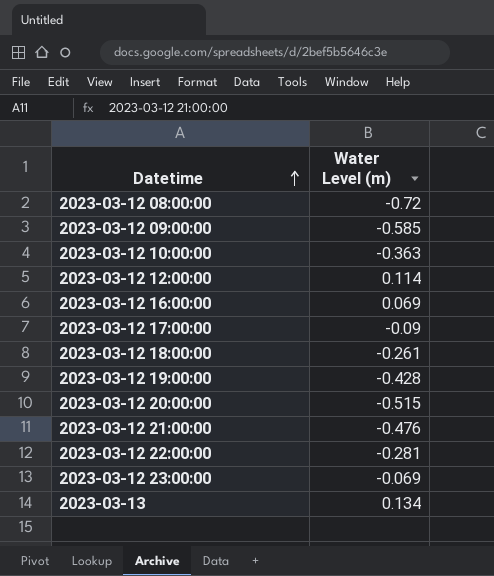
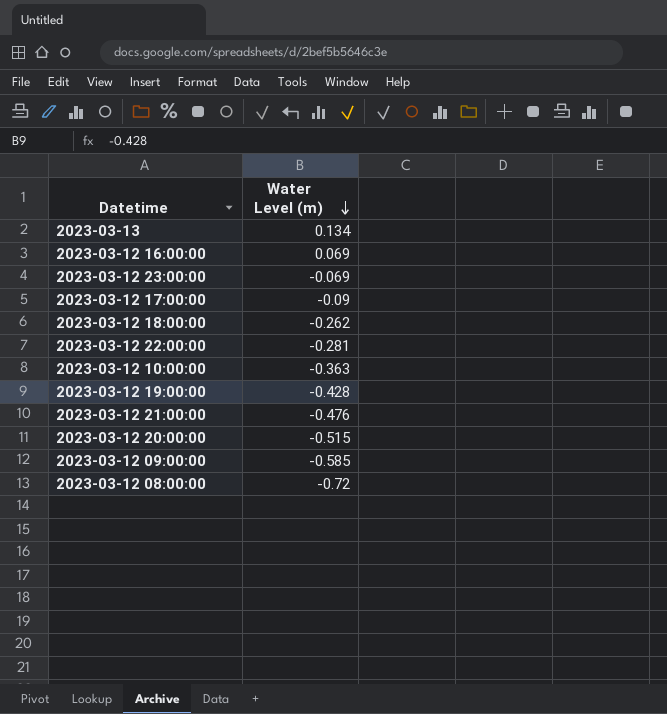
row order: Datetime ascending -> Water Level (m) descending
row 2023-03-12 12:00:00: 0.114 -> none
2023-03-12 18:00:00 | Water Level (m): -0.261 -> -0.262

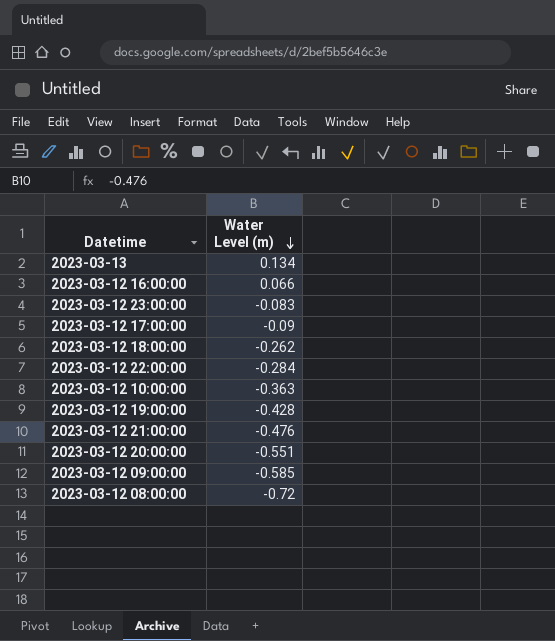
2023-03-12 16:00:00 | Water Level (m): 0.069 -> 0.066
2023-03-12 23:00:00 | Water Level (m): -0.069 -> -0.083
2023-03-12 22:00:00 | Water Level (m): -0.281 -> -0.284
2023-03-12 20:00:00 | Water Level (m): -0.515 -> -0.551

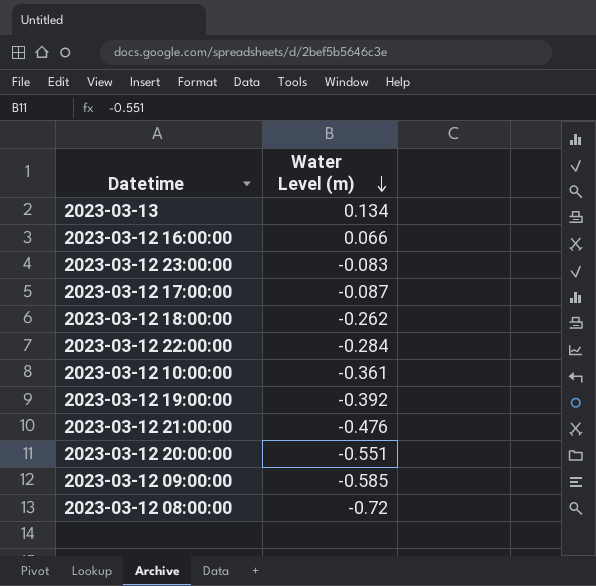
2023-03-12 17:00:00 | Water Level (m): -0.09 -> -0.087
2023-03-12 10:00:00 | Water Level (m): -0.363 -> -0.361
2023-03-12 19:00:00 | Water Level (m): -0.428 -> -0.392

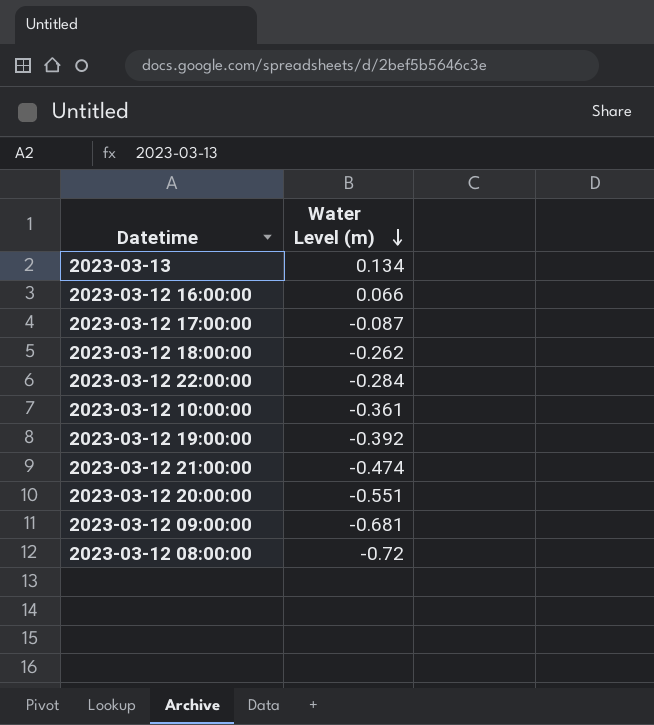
row 2023-03-12 23:00:00: -0.083 -> none
2023-03-12 21:00:00 | Water Level (m): -0.476 -> -0.474
2023-03-12 09:00:00 | Water Level (m): -0.585 -> -0.681

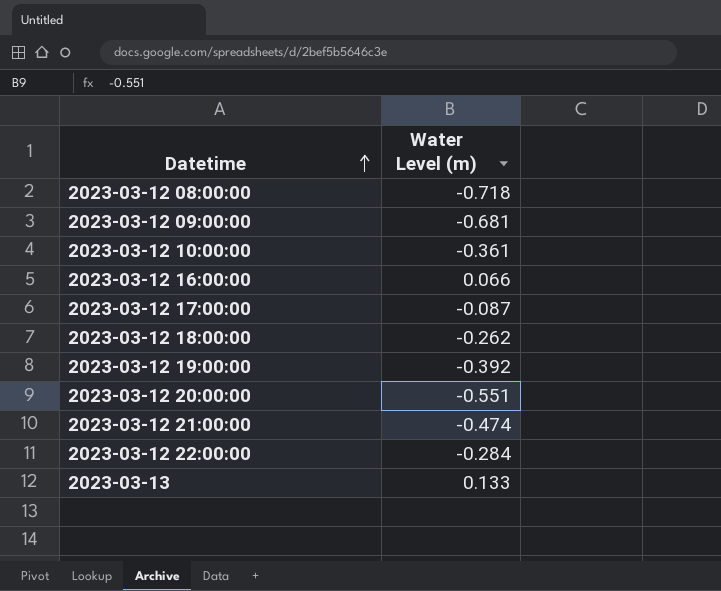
row order: Water Level (m) descending -> Datetime ascending
2023-03-12 08:00:00 | Water Level (m): -0.72 -> -0.718
2023-03-13 | Water Level (m): 0.134 -> 0.133

